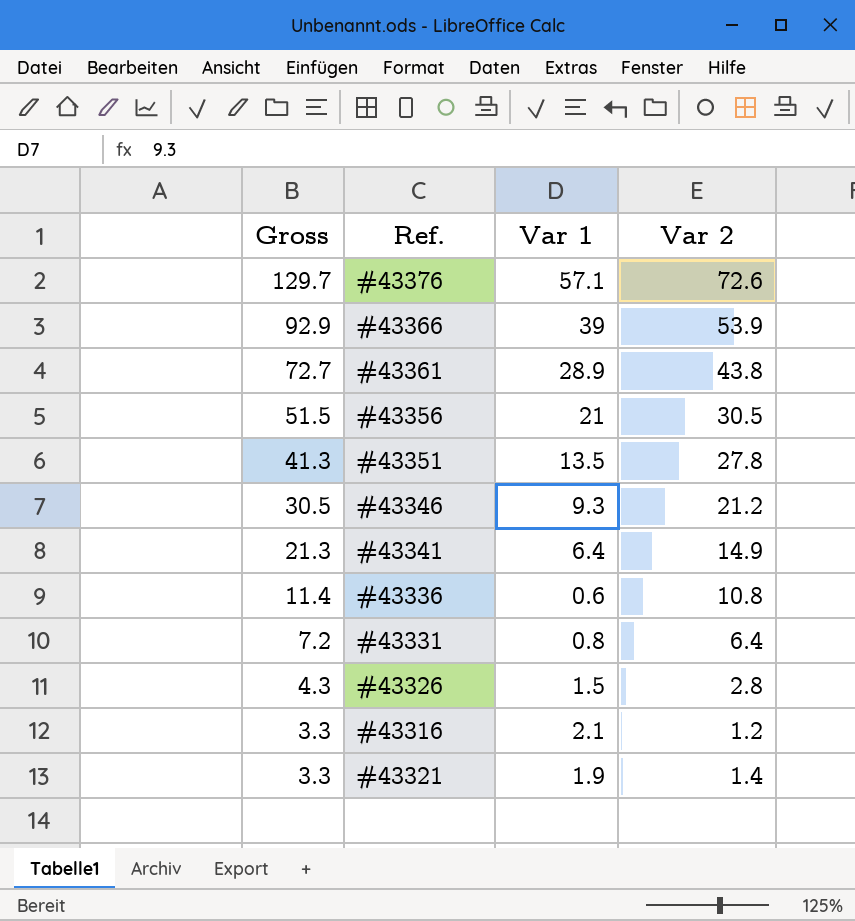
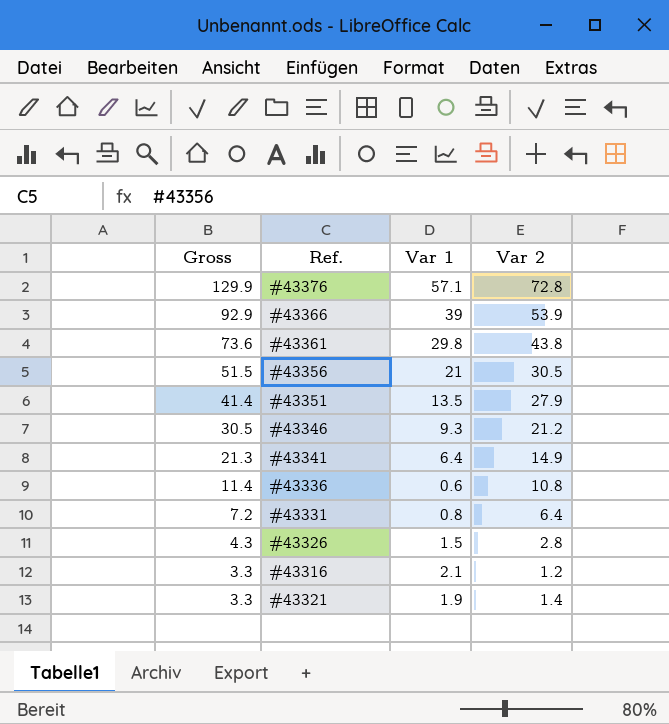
#43376 | Gross: 129.7 -> 129.9
#43376 | Var 2: 72.6 -> 72.8
#43361 | Gross: 72.7 -> 73.6
#43361 | Var 1: 28.9 -> 29.8
#43351 | Gross: 41.3 -> 41.4
#43351 | Var 2: 27.8 -> 27.9

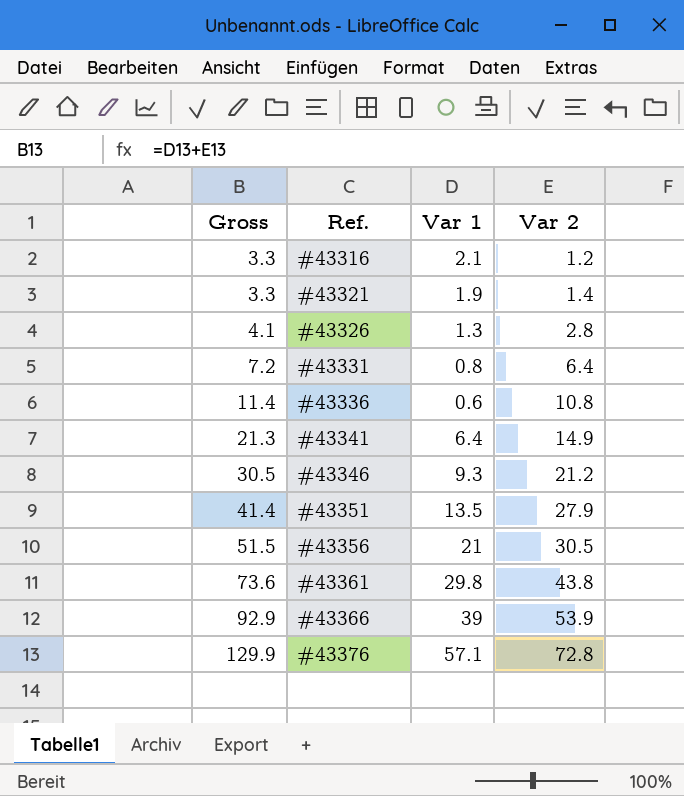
row order: Gross descending -> Gross ascending
#43326 | Gross: 4.3 -> 4.1
#43326 | Var 1: 1.5 -> 1.3

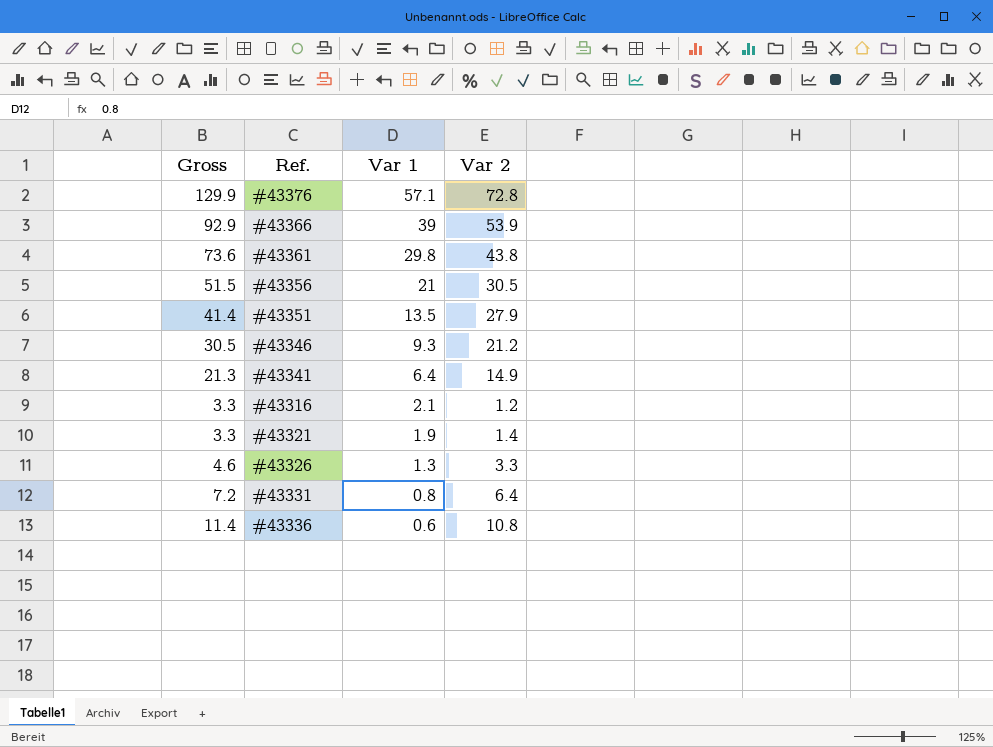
row order: Gross ascending -> Var 1 descending
#43326 | Gross: 4.1 -> 4.6
#43326 | Var 2: 2.8 -> 3.3

